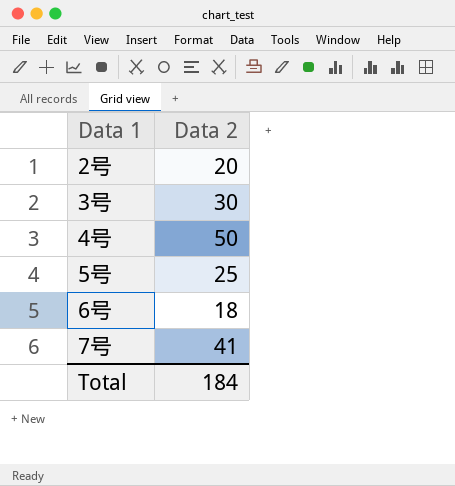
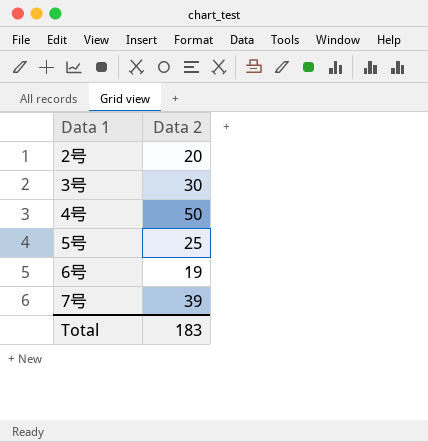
6号 | Data 2: 18 -> 19
7号 | Data 2: 41 -> 39
Total | Data 2: 184 -> 183

